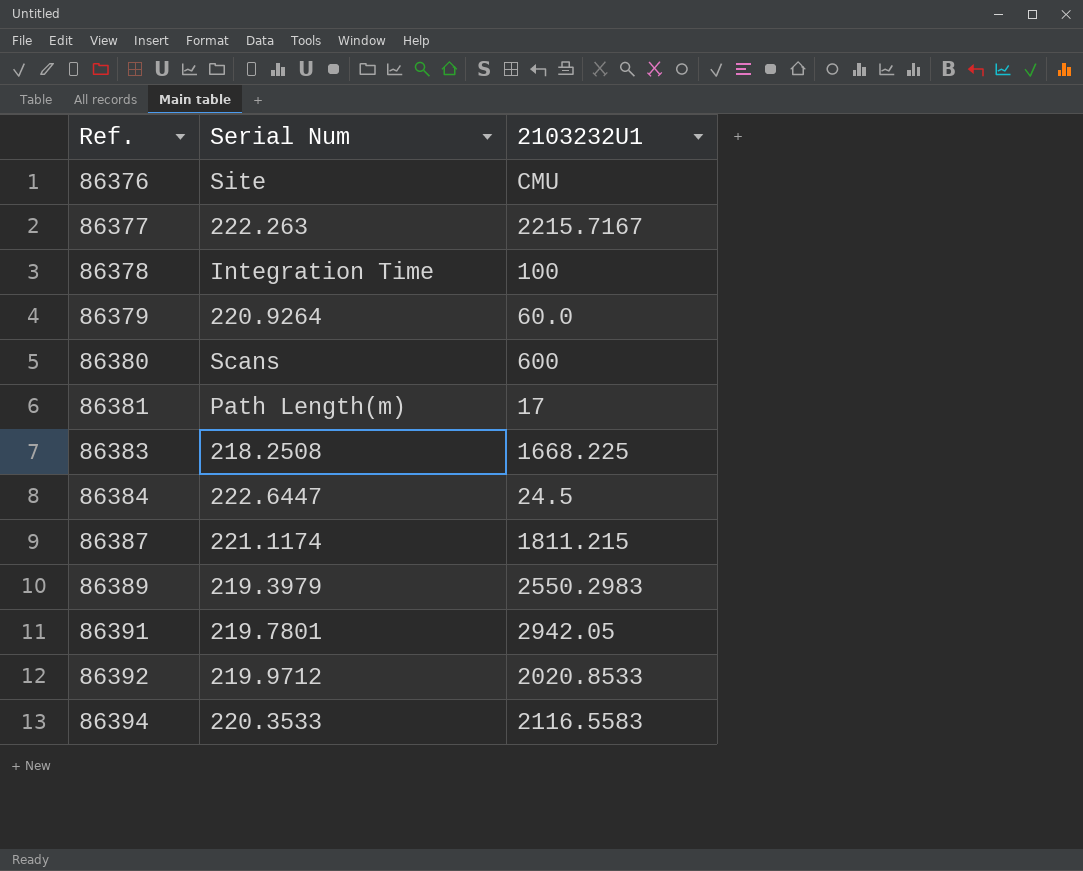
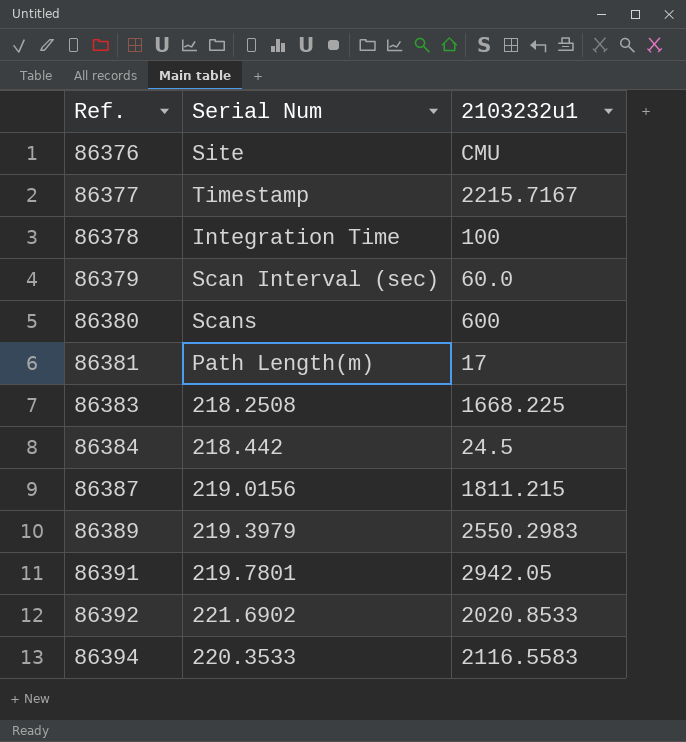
column name: 2103232U1 -> 2103232u1
86377 | Serial Num: 222.263 -> Timestamp
86379 | Serial Num: 220.9264 -> Scan Interval (sec)
86384 | Serial Num: 222.6447 -> 218.442
86387 | Serial Num: 221.1174 -> 219.0156
86392 | Serial Num: 219.9712 -> 221.6902

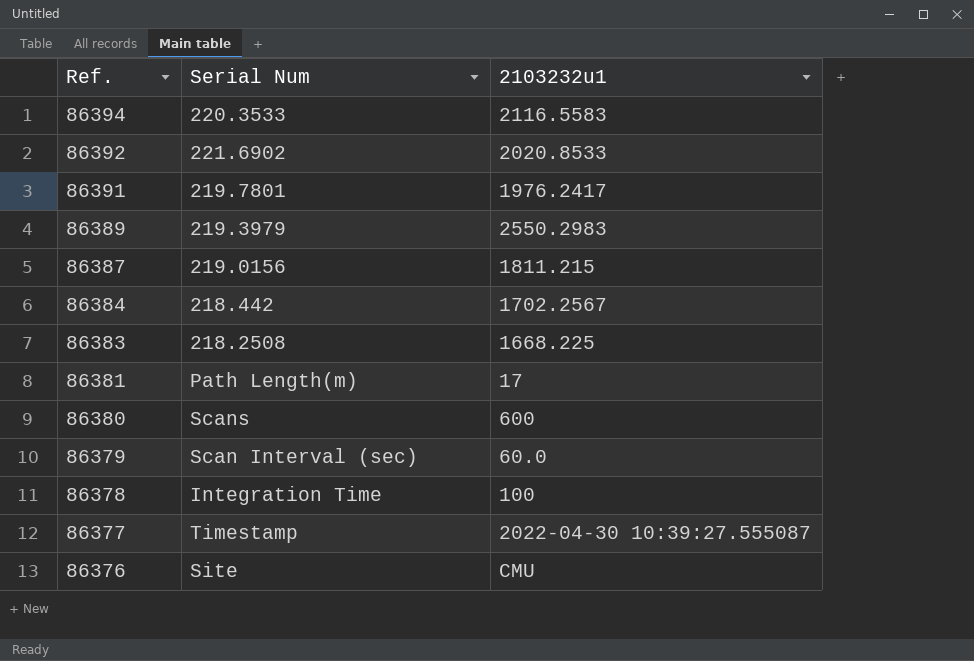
row order: Ref. ascending -> Ref. descending
86391 | 2103232u1: 2942.05 -> 1976.2417
86384 | 2103232u1: 24.5 -> 1702.2567
86377 | 2103232u1: 2215.7167 -> 2022-04-30 10:39:27.555087

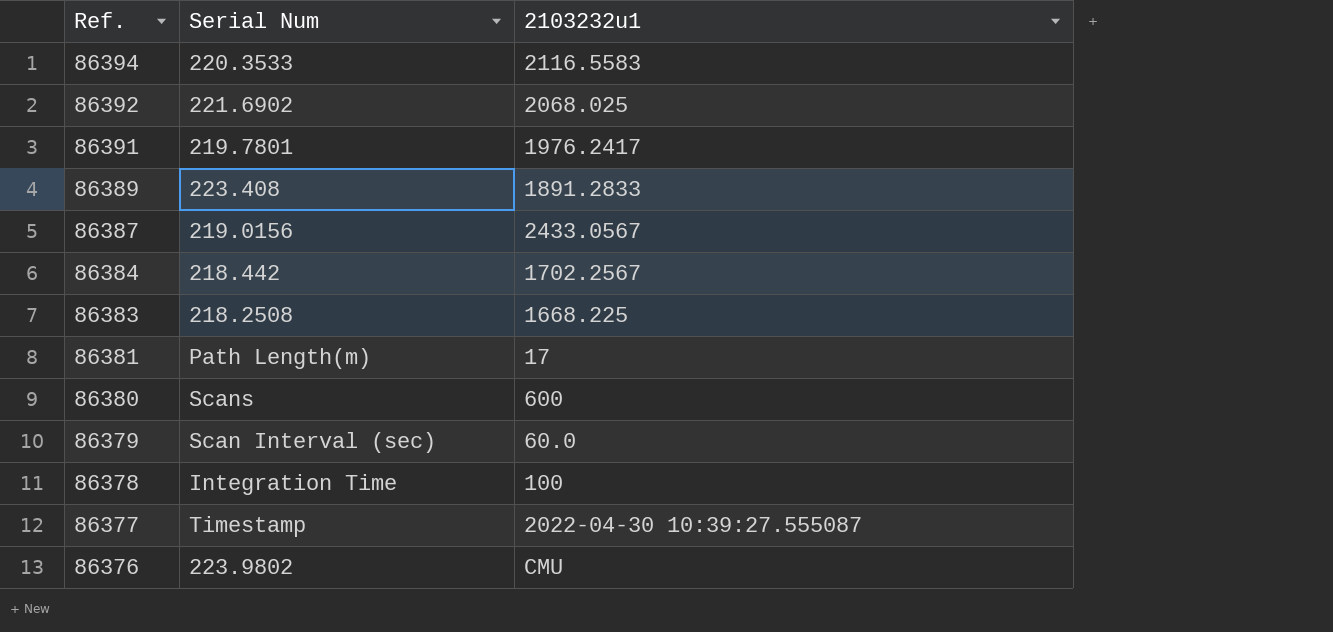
86392 | 2103232u1: 2020.8533 -> 2068.025
86389 | Serial Num: 219.3979 -> 223.408
86389 | 2103232u1: 2550.2983 -> 1891.2833
86387 | 2103232u1: 1811.215 -> 2433.0567
86376 | Serial Num: Site -> 223.9802

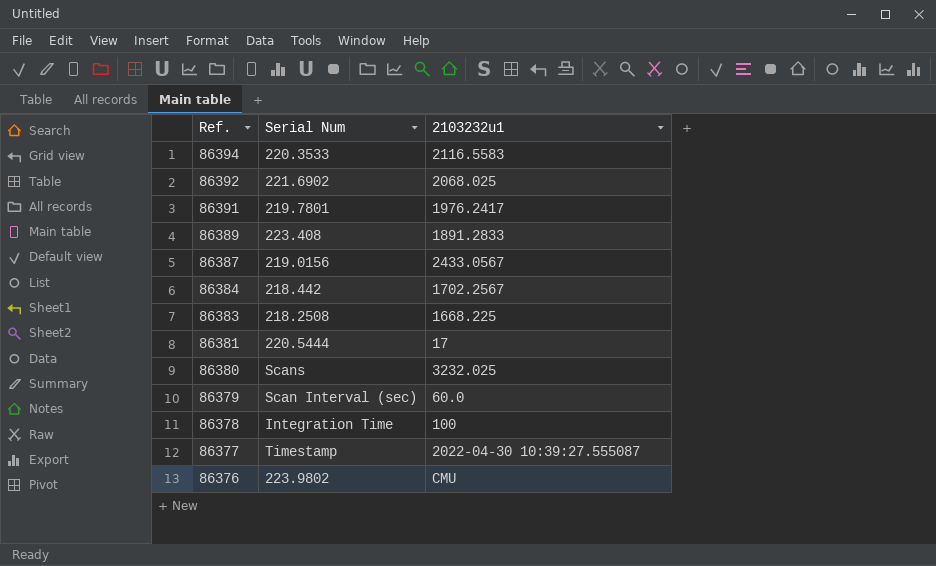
86381 | Serial Num: Path Length(m) -> 220.5444
86380 | 2103232u1: 600 -> 3232.025

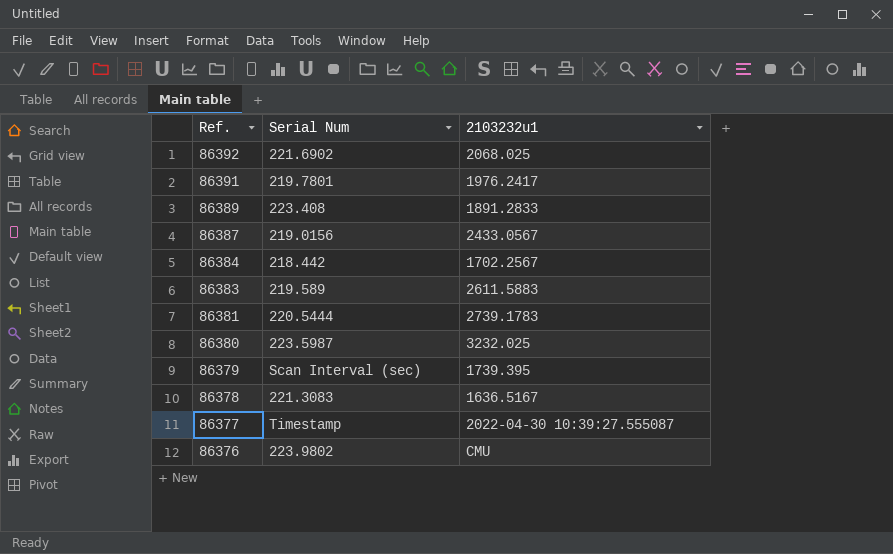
row 86394: 220.3533 | 2116.5583 -> none
86383 | Serial Num: 218.2508 -> 219.589
86383 | 2103232u1: 1668.225 -> 2611.5883
86381 | 2103232u1: 17 -> 2739.1783
86380 | Serial Num: Scans -> 223.5987
86379 | 2103232u1: 60.0 -> 1739.395
86378 | Serial Num: Integration Time -> 221.3083
86378 | 2103232u1: 100 -> 1636.5167

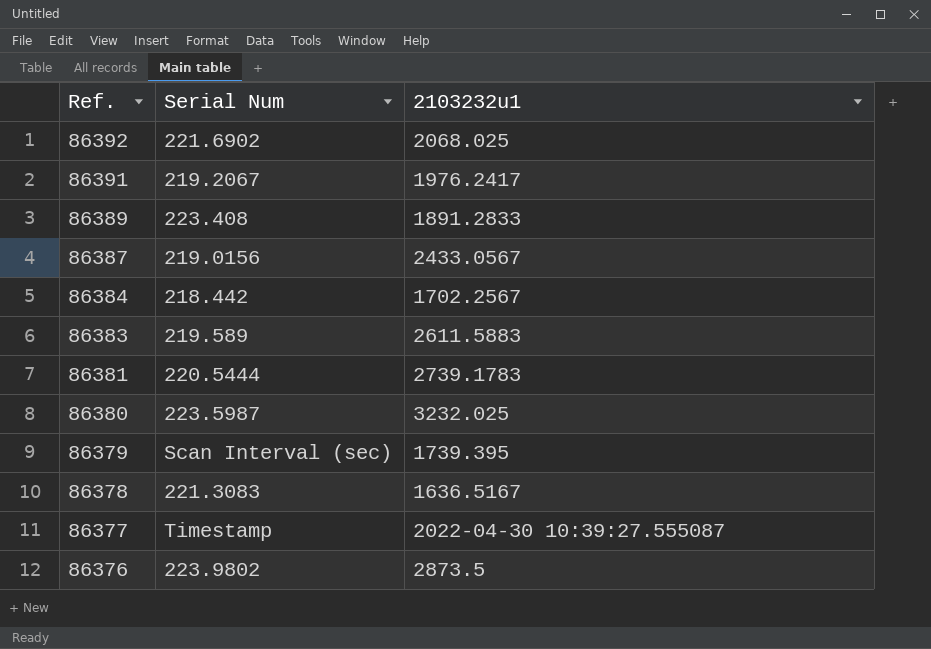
86391 | Serial Num: 219.7801 -> 219.2067
86376 | 2103232u1: CMU -> 2873.5

